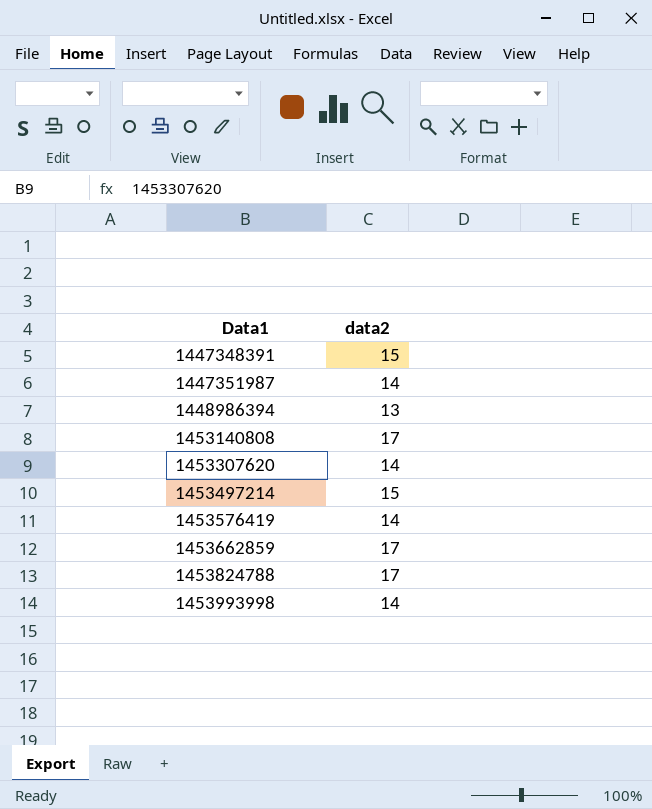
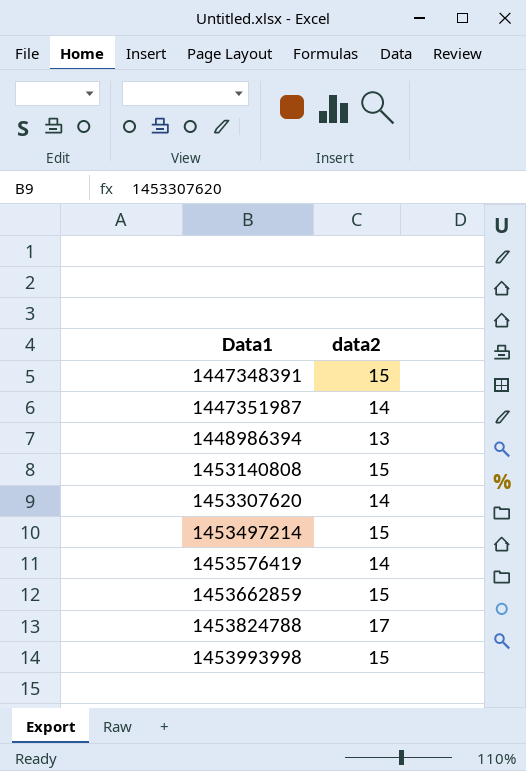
1453140808 | data2: 17 -> 15
1453662859 | data2: 17 -> 15
1453993998 | data2: 14 -> 15

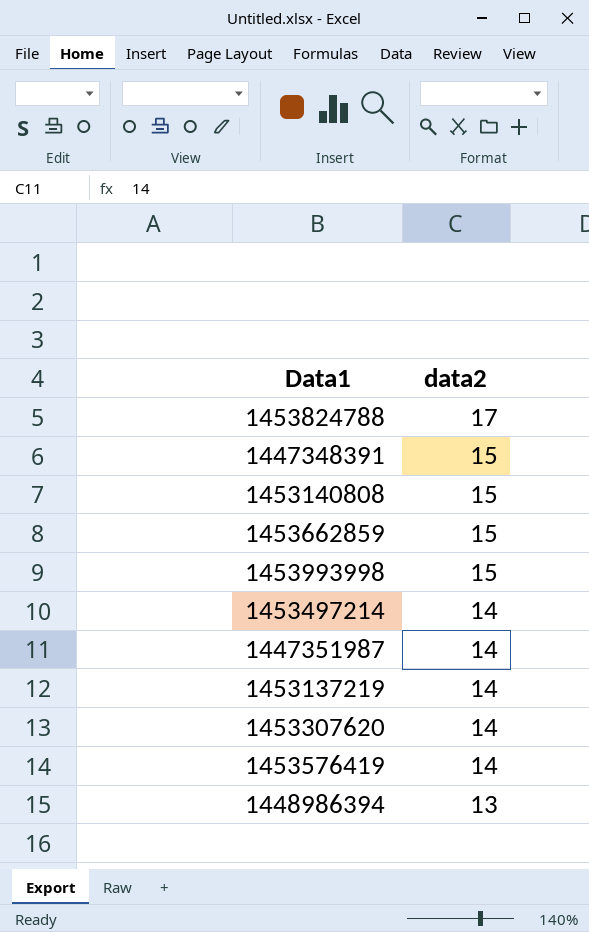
row order: Data1 ascending -> data2 descending
1453497214 | data2: 15 -> 14
row 1453137219: none -> 14

